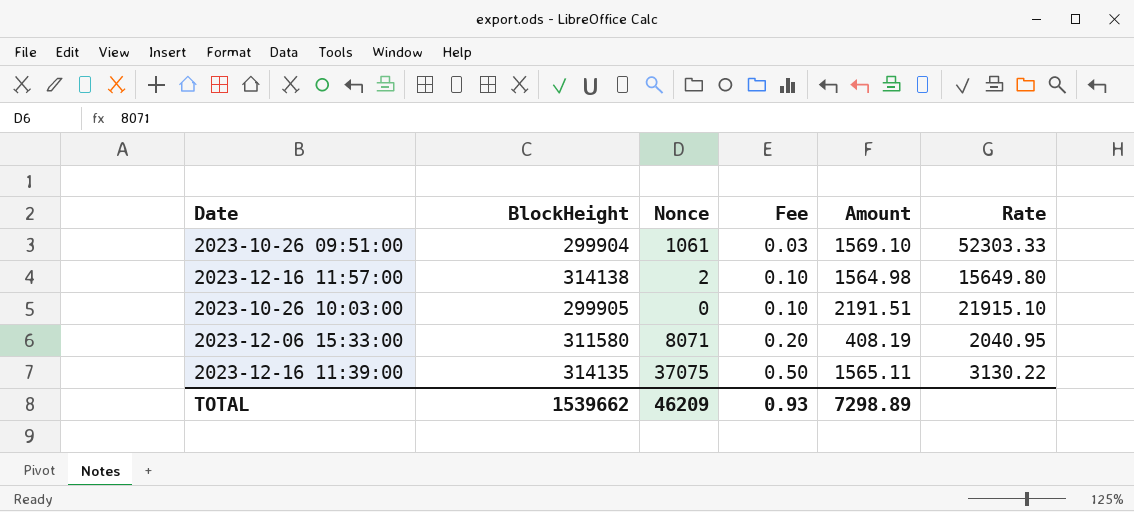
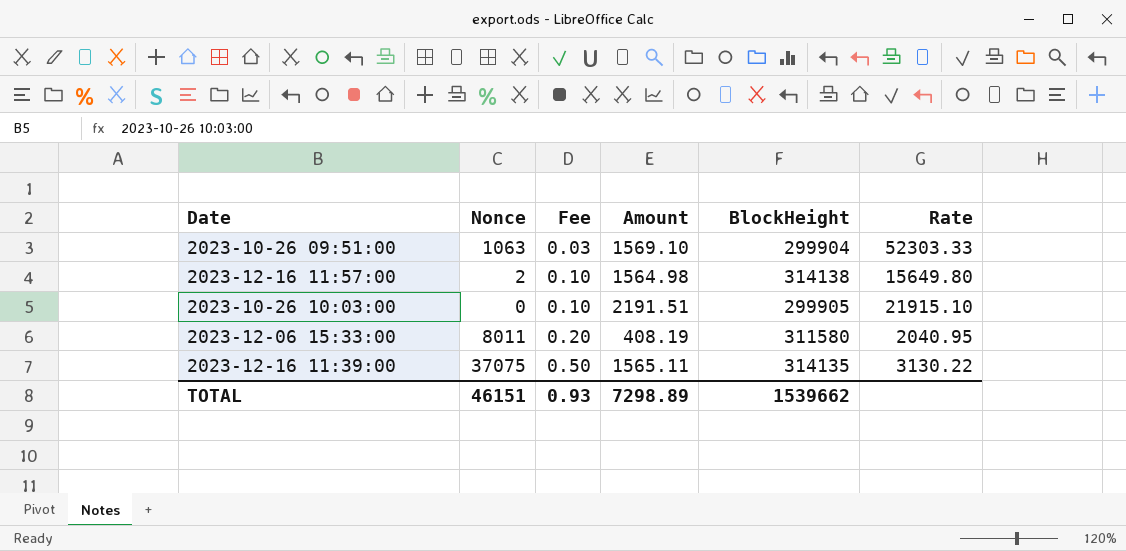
column BlockHeight | position: 2 -> 5
2023-10-26 09:51:00 | Nonce: 1061 -> 1063
2023-12-06 15:33:00 | Nonce: 8071 -> 8011
TOTAL | Nonce: 46209 -> 46151

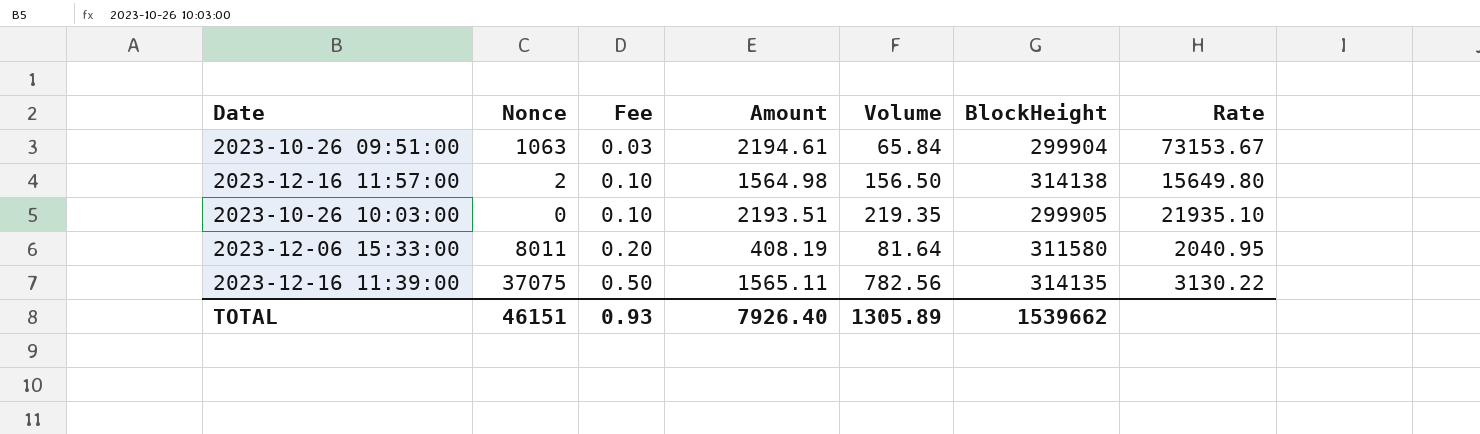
column Volume | formula: none -> [Fee] * [Amount]
2023-10-26 09:51:00 | Amount: 1569.10 -> 2194.61
2023-10-26 09:51:00 | Rate: 52303.33 -> 73153.67
2023-10-26 10:03:00 | Amount: 2191.51 -> 2193.51
2023-10-26 10:03:00 | Rate: 21915.10 -> 21935.10
TOTAL | Amount: 7298.89 -> 7926.40

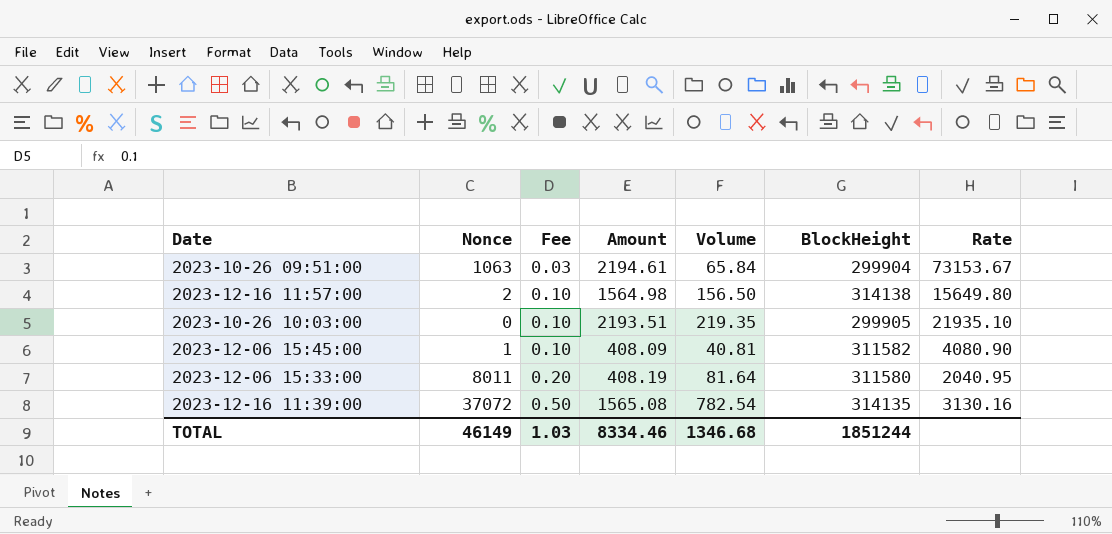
row 2023-12-06 15:45:00: none -> 1 | 0.10 | 408.09 | 40.81 | 311582 | 4080.90
2023-12-16 11:39:00 | Nonce: 37075 -> 37072
2023-12-16 11:39:00 | Amount: 1565.11 -> 1565.08
2023-12-16 11:39:00 | Volume: 782.56 -> 782.54
2023-12-16 11:39:00 | Rate: 3130.22 -> 3130.16
TOTAL | Nonce: 46151 -> 46149
TOTAL | Fee: 0.93 -> 1.03
TOTAL | Amount: 7926.40 -> 8334.46
TOTAL | Volume: 1305.89 -> 1346.68
TOTAL | BlockHeight: 1539662 -> 1851244

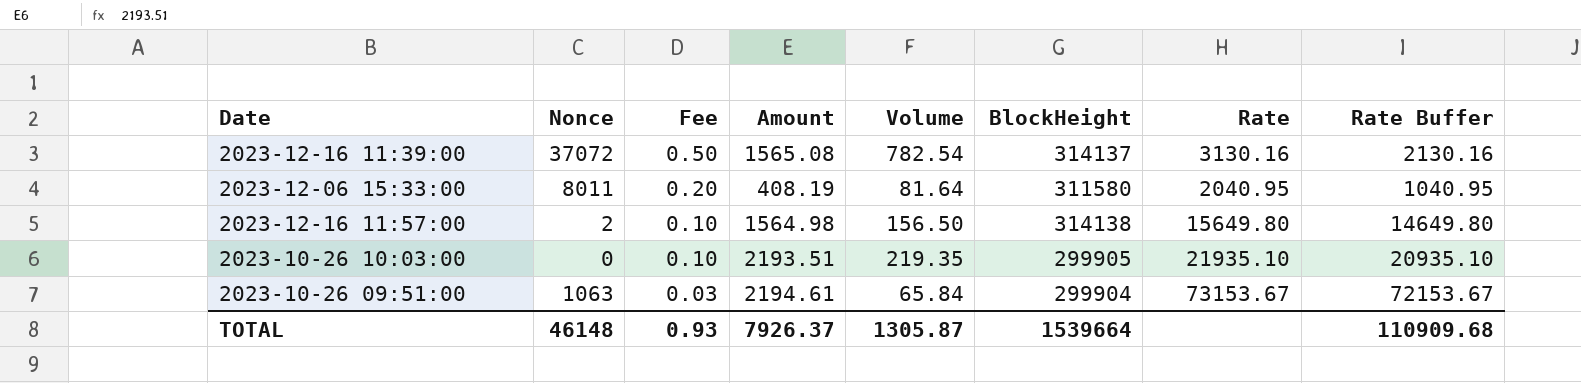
row order: Fee ascending -> Fee descending
column Rate Buffer | formula: none -> [Rate] - 1000
row 2023-12-06 15:45:00: 1 | 0.10 | 408.09 | 40.81 | 311582 | 4080.90 -> none
2023-12-16 11:39:00 | BlockHeight: 314135 -> 314137
TOTAL | Nonce: 46149 -> 46148
TOTAL | Fee: 1.03 -> 0.93
TOTAL | Amount: 8334.46 -> 7926.37
TOTAL | Volume: 1346.68 -> 1305.87
TOTAL | BlockHeight: 1851244 -> 1539664

